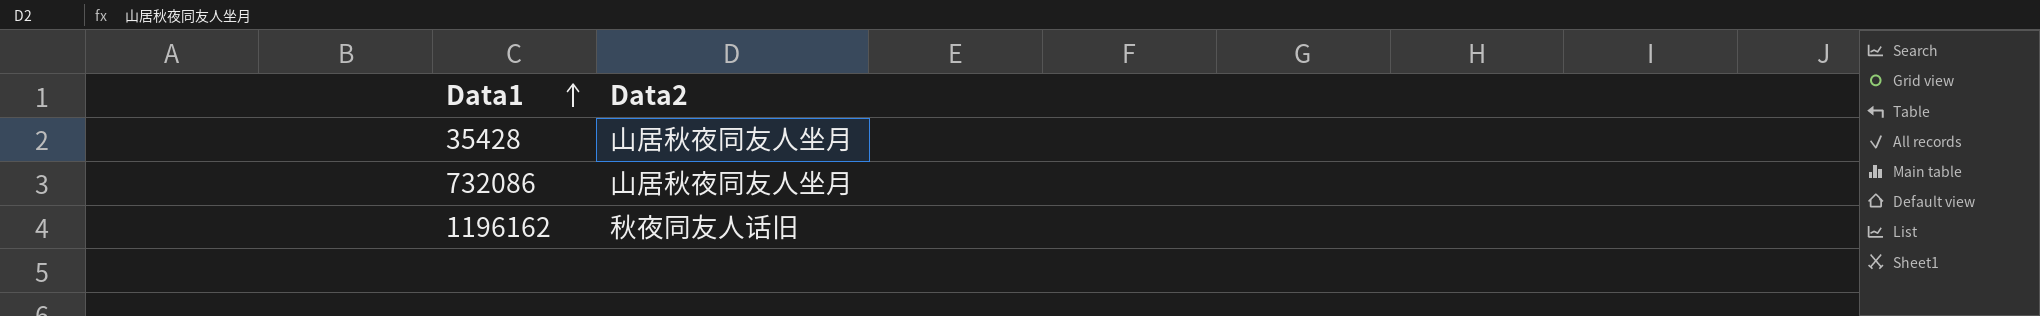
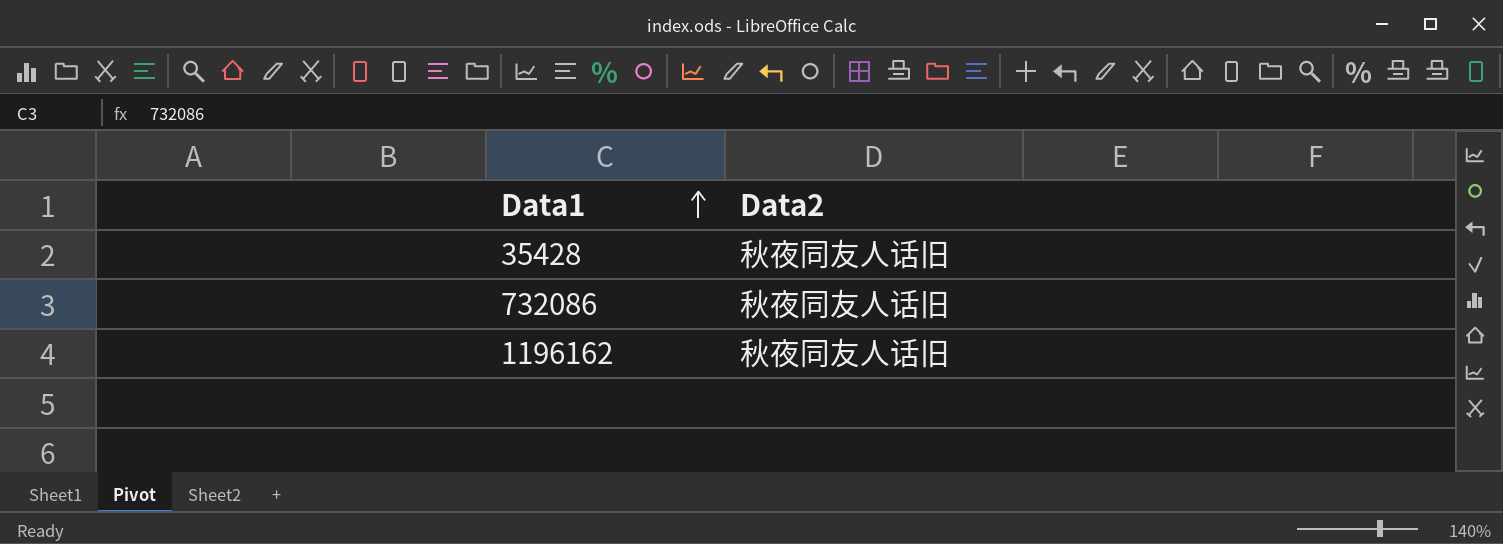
35428 | Data2: 山居秋夜同友人坐月 -> 秋夜同友人话旧
732086 | Data2: 山居秋夜同友人坐月 -> 秋夜同友人话旧

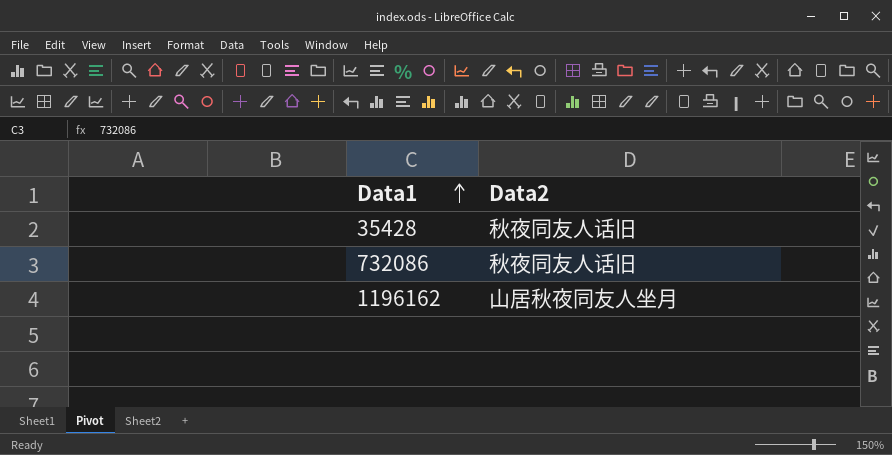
1196162 | Data2: 秋夜同友人话旧 -> 山居秋夜同友人坐月

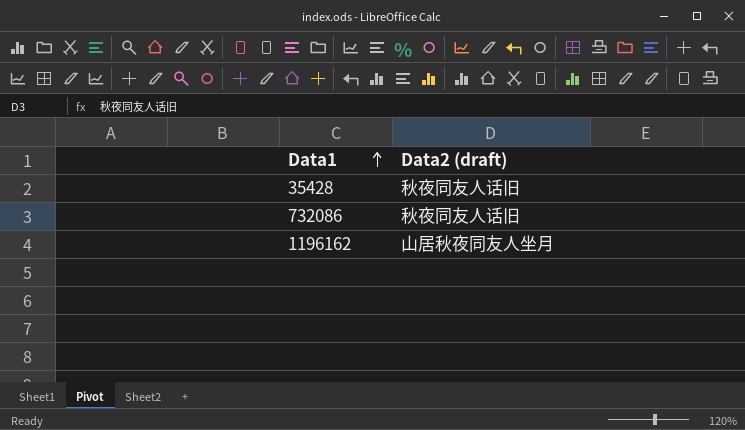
column name: Data2 -> Data2 (draft)

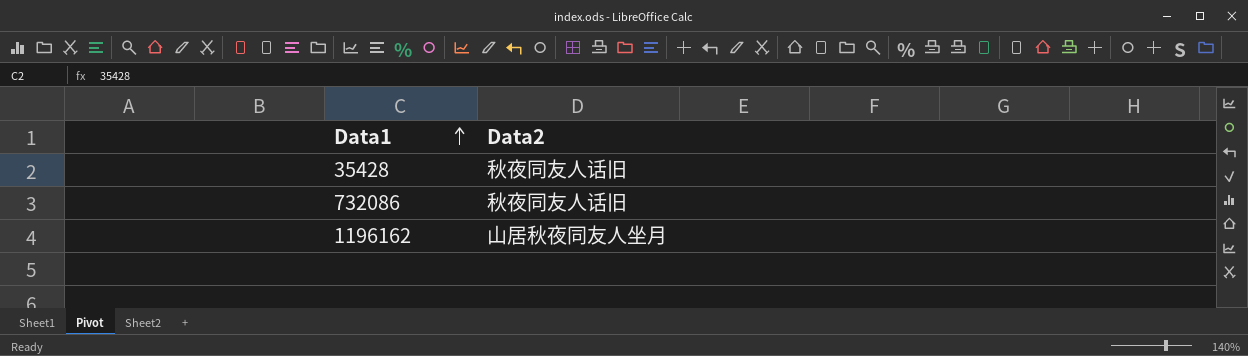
column name: Data2 (draft) -> Data2

